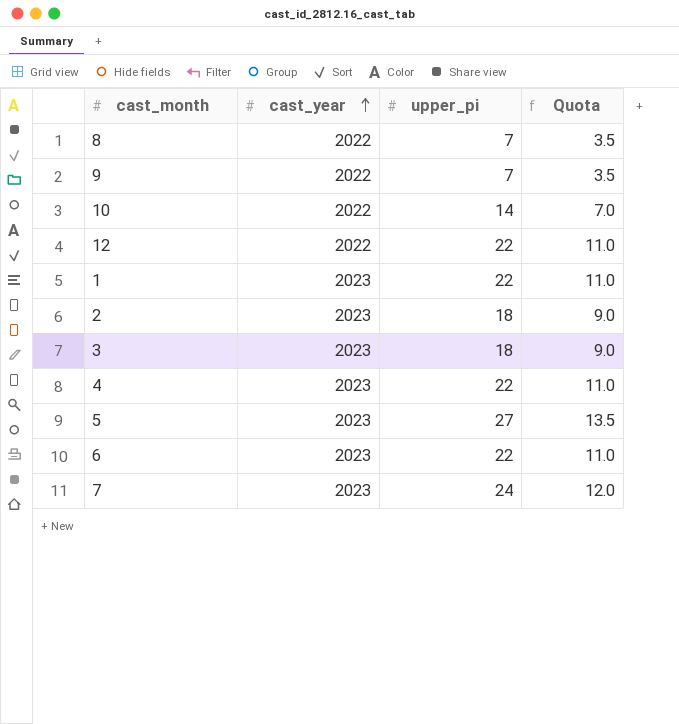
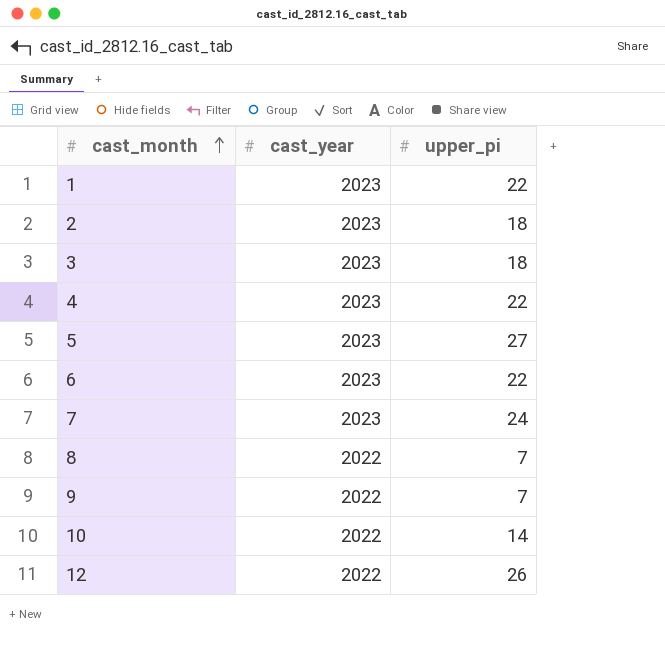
row order: cast_year ascending -> cast_month ascending
column Quota | formula: [upper_pi] * 0.5 -> none
12 | upper_pi: 22 -> 26

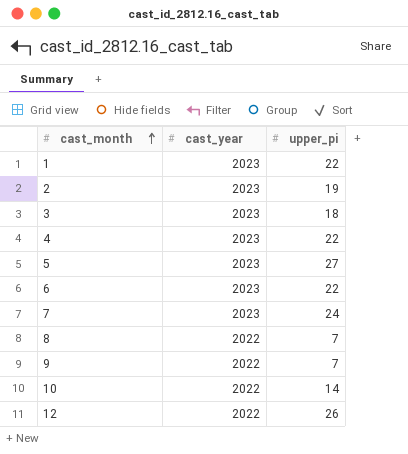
2 | upper_pi: 18 -> 19

